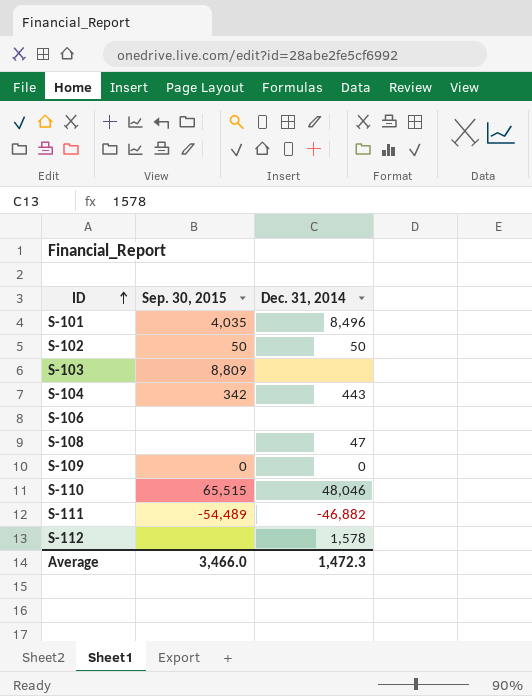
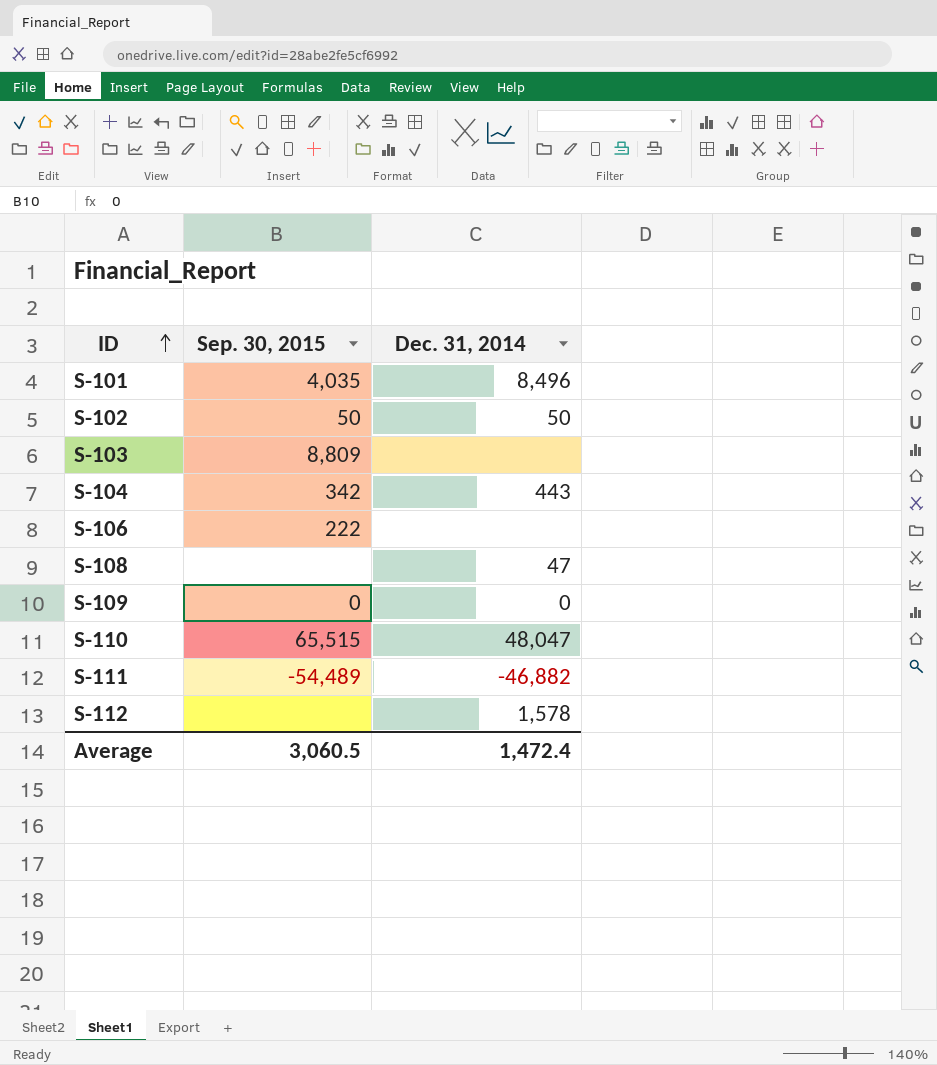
S-106 | Sep. 30, 2015: none -> 222
S-110 | Dec. 31, 2014: 48,046 -> 48,047
Average | Sep. 30, 2015: 3,466.0 -> 3,060.5
Average | Dec. 31, 2014: 1,472.3 -> 1,472.4

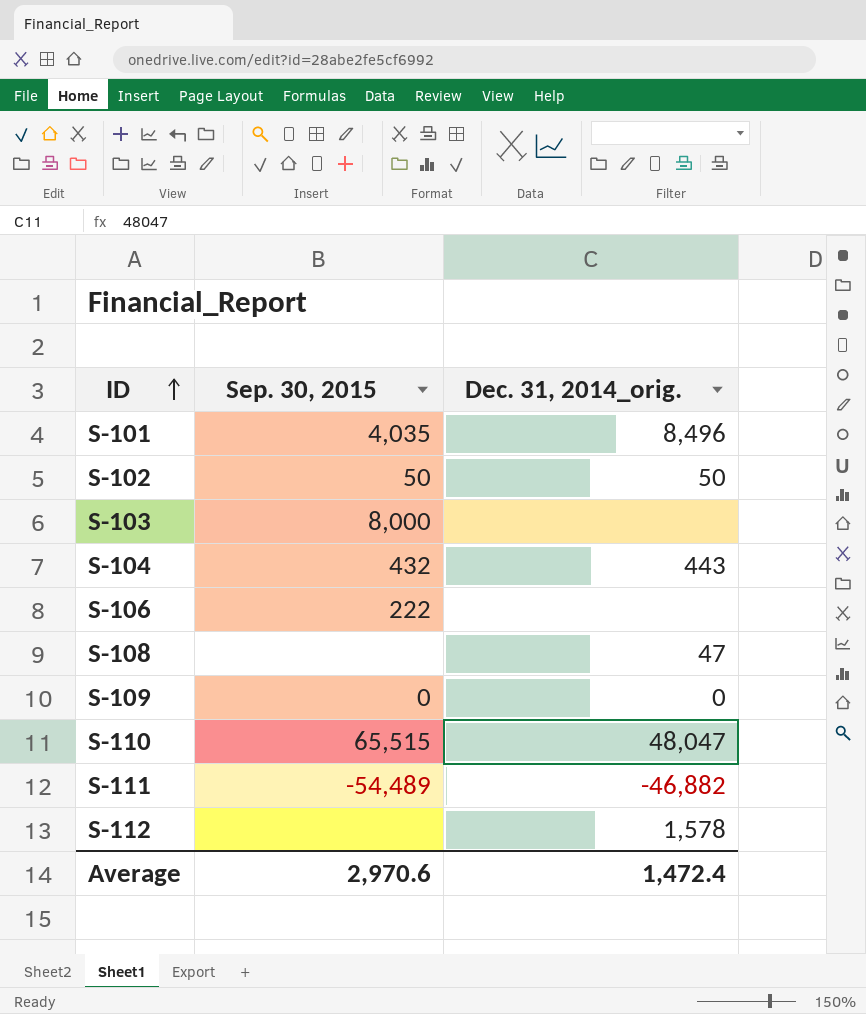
column name: Dec. 31, 2014 -> Dec. 31, 2014_orig.
S-103 | Sep. 30, 2015: 8,809 -> 8,000
S-104 | Sep. 30, 2015: 342 -> 432
Average | Sep. 30, 2015: 3,060.5 -> 2,970.6

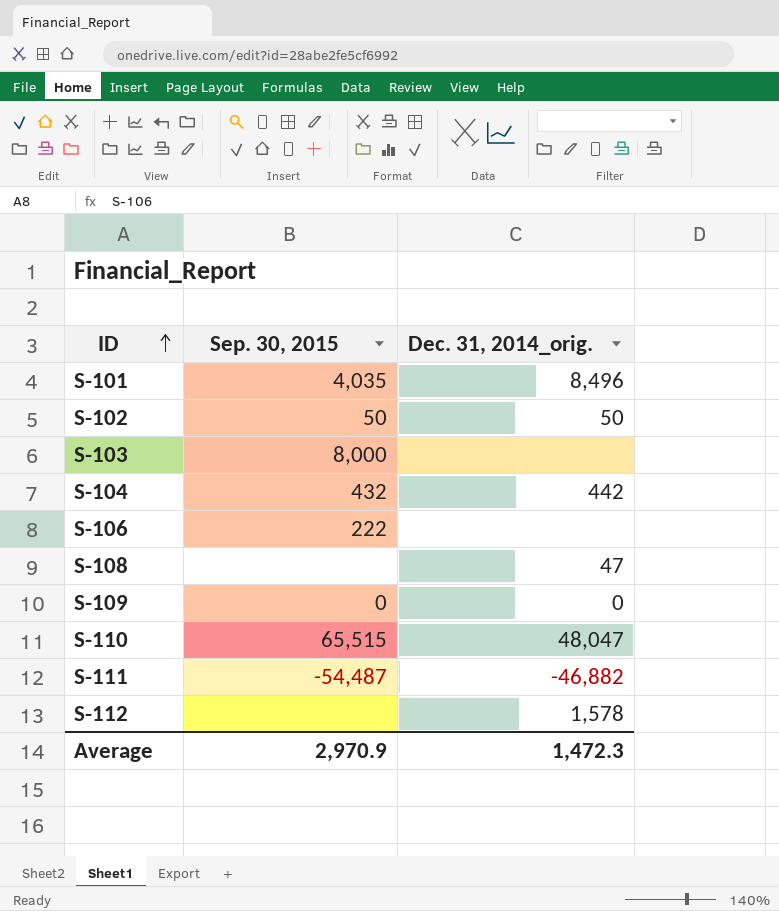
S-104 | Dec. 31, 2014_orig.: 443 -> 442
S-111 | Sep. 30, 2015: -54,489 -> -54,487
Average | Sep. 30, 2015: 2,970.6 -> 2,970.9
Average | Dec. 31, 2014_orig.: 1,472.4 -> 1,472.3

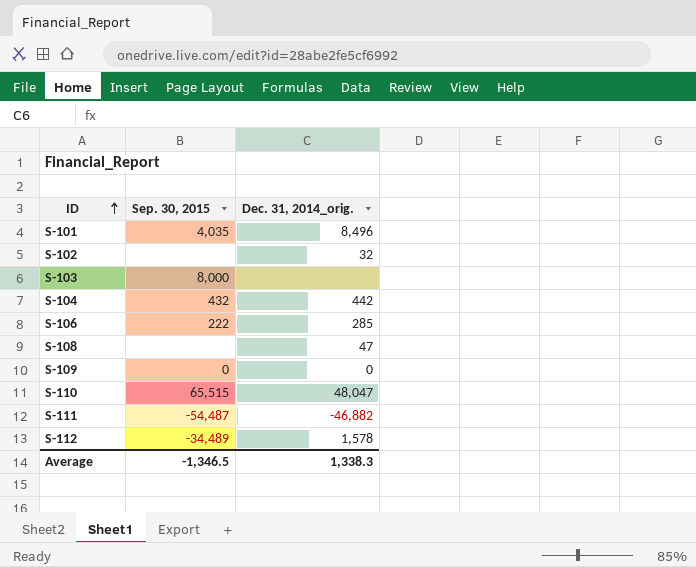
S-102 | Sep. 30, 2015: 50 -> none
S-102 | Dec. 31, 2014_orig.: 50 -> 32
S-106 | Dec. 31, 2014_orig.: none -> 285
S-112 | Sep. 30, 2015: none -> -34,489
Average | Sep. 30, 2015: 2,970.9 -> -1,346.5
Average | Dec. 31, 2014_orig.: 1,472.3 -> 1,338.3

